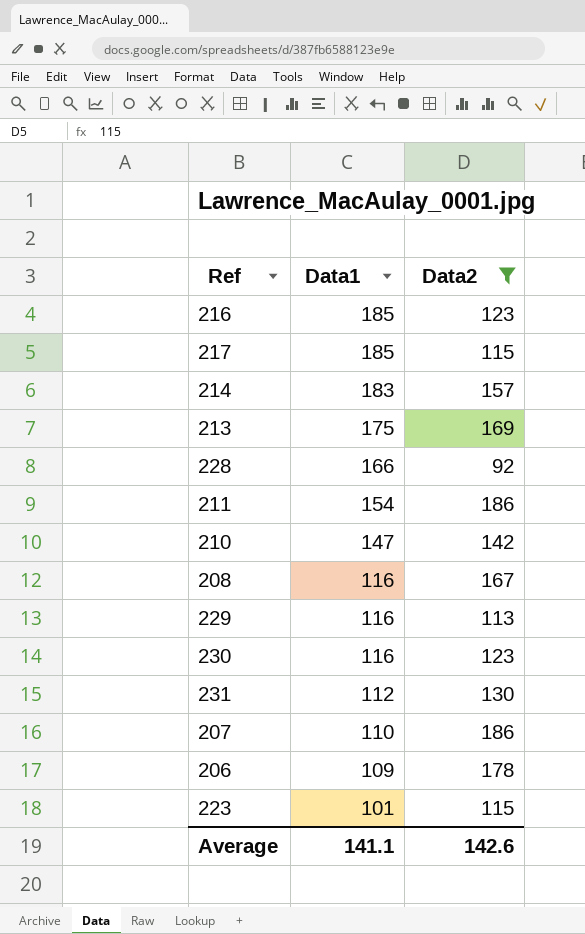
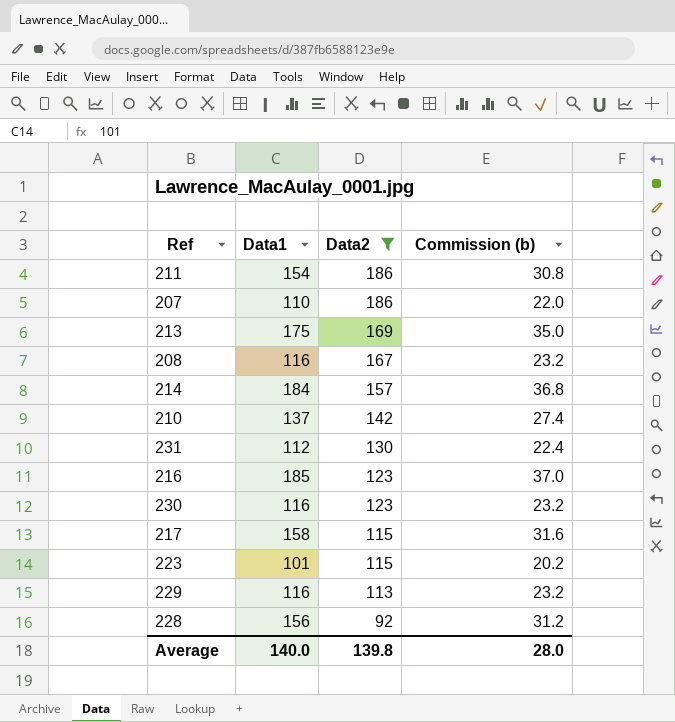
row order: Data1 descending -> Data2 descending
column Commission (b) | formula: none -> [Data1] * 0.2
row 206: 109 | 178 -> none
214 | Data1: 183 -> 184
210 | Data1: 147 -> 137
217 | Data1: 185 -> 158
228 | Data1: 166 -> 156
Average | Data1: 141.1 -> 140.0
Average | Data2: 142.6 -> 139.8

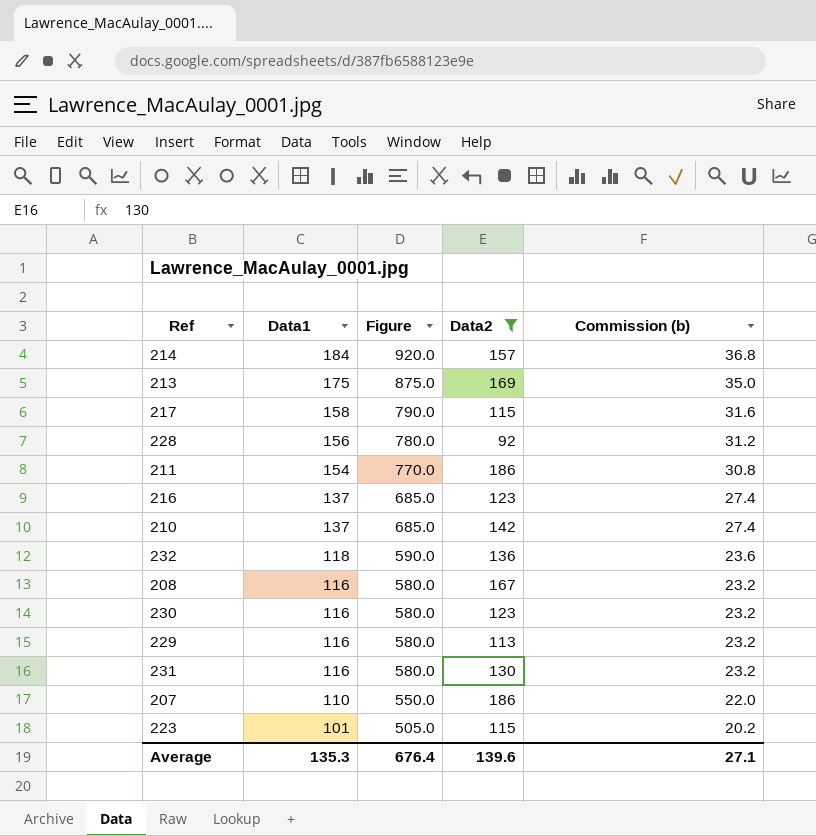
row order: Data2 descending -> Data1 descending
column Figure | formula: none -> [Data1] * 5
216 | Data1: 185 -> 137
216 | Commission (b): 37.0 -> 27.4
row 232: none -> 118 | 590.0 | 136 | 23.6
231 | Data1: 112 -> 116
231 | Commission (b): 22.4 -> 23.2
Average | Data1: 140.0 -> 135.3
Average | Data2: 139.8 -> 139.6
Average | Commission (b): 28.0 -> 27.1

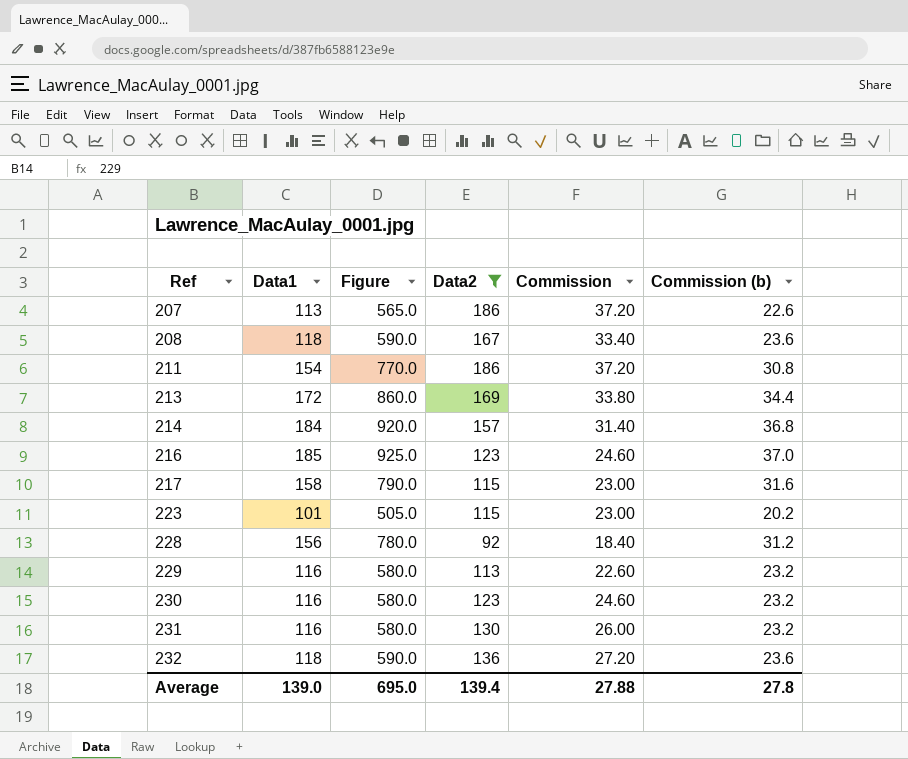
row order: Data1 descending -> Ref ascending
column Commission | formula: none -> [Data2] * 0.2
row 210: 137 | 685.0 | 142 | 27.4 -> none
207 | Data1: 110 -> 113
207 | Figure: 550.0 -> 565.0
207 | Commission (b): 22.0 -> 22.6
208 | Data1: 116 -> 118
208 | Figure: 580.0 -> 590.0
208 | Commission (b): 23.2 -> 23.6
213 | Data1: 175 -> 172
213 | Figure: 875.0 -> 860.0
213 | Commission (b): 35.0 -> 34.4
216 | Data1: 137 -> 185
216 | Figure: 685.0 -> 925.0
216 | Commission (b): 27.4 -> 37.0
Average | Data1: 135.3 -> 139.0
Average | Figure: 676.4 -> 695.0
Average | Data2: 139.6 -> 139.4
Average | Commission (b): 27.1 -> 27.8

